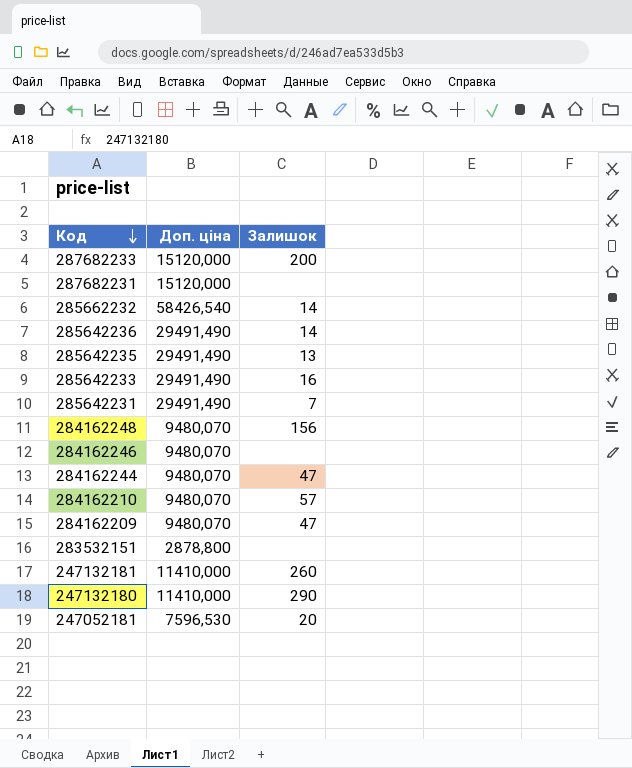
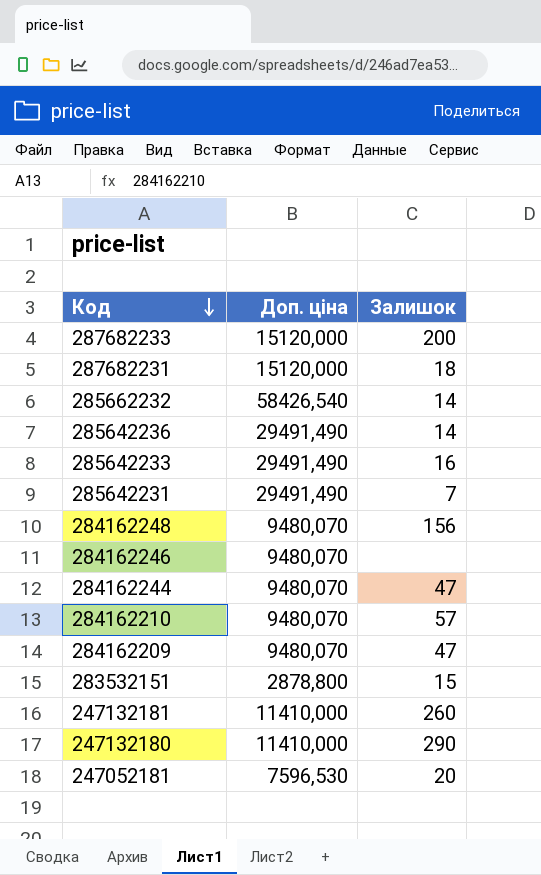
row 285642235: 29491,490 | 13 -> none
287682231 | Залишок: none -> 18
283532151 | Залишок: none -> 15

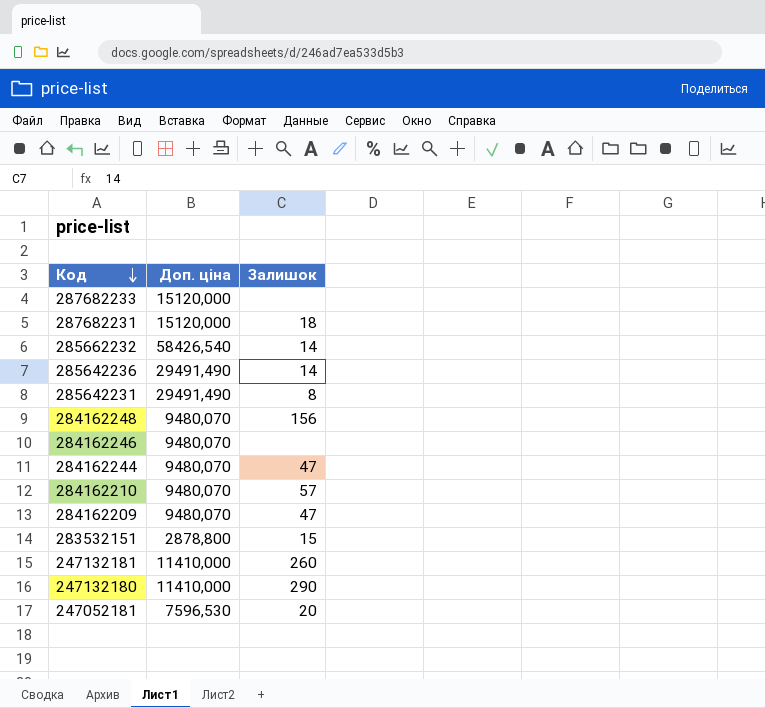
row 285642233: 29491,490 | 16 -> none
287682233 | Залишок: 200 -> none
285642231 | Залишок: 7 -> 8

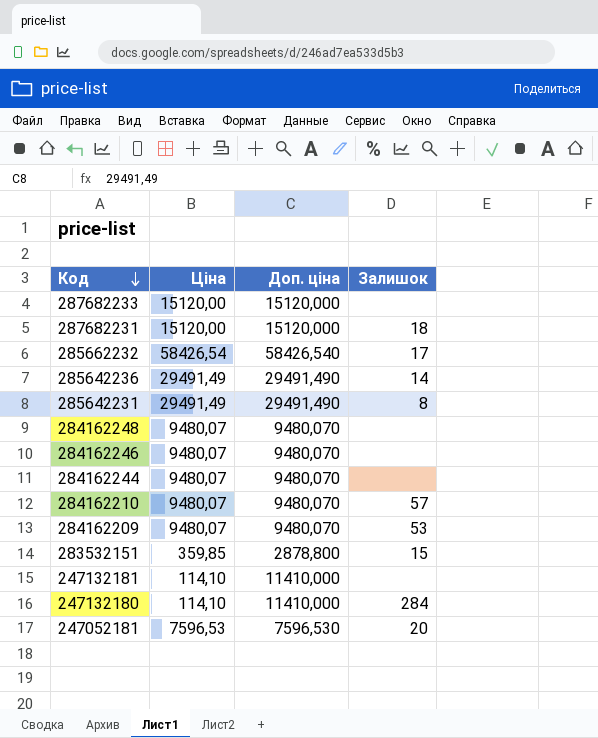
column Ціна | position: none -> 2
285662232 | Залишок: 14 -> 17
284162248 | Залишок: 156 -> none
284162244 | Залишок: 47 -> none
284162209 | Залишок: 47 -> 53
247132181 | Залишок: 260 -> none
247132180 | Залишок: 290 -> 284

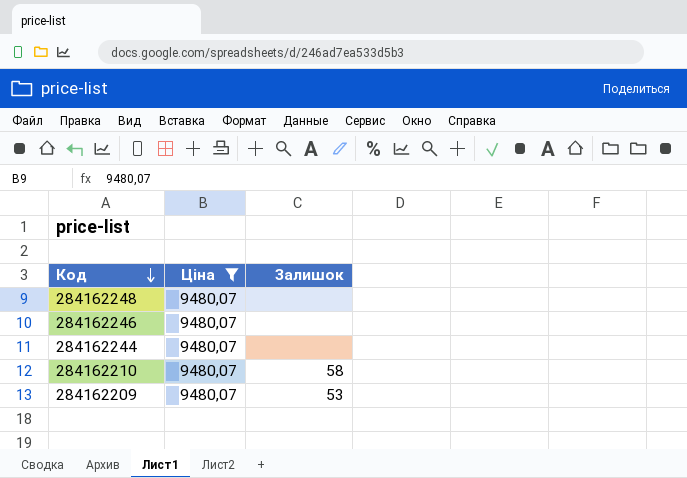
filter: none -> Ціна = 9480,07
column Доп. ціна | position: 3 -> none
284162210 | Залишок: 57 -> 58

